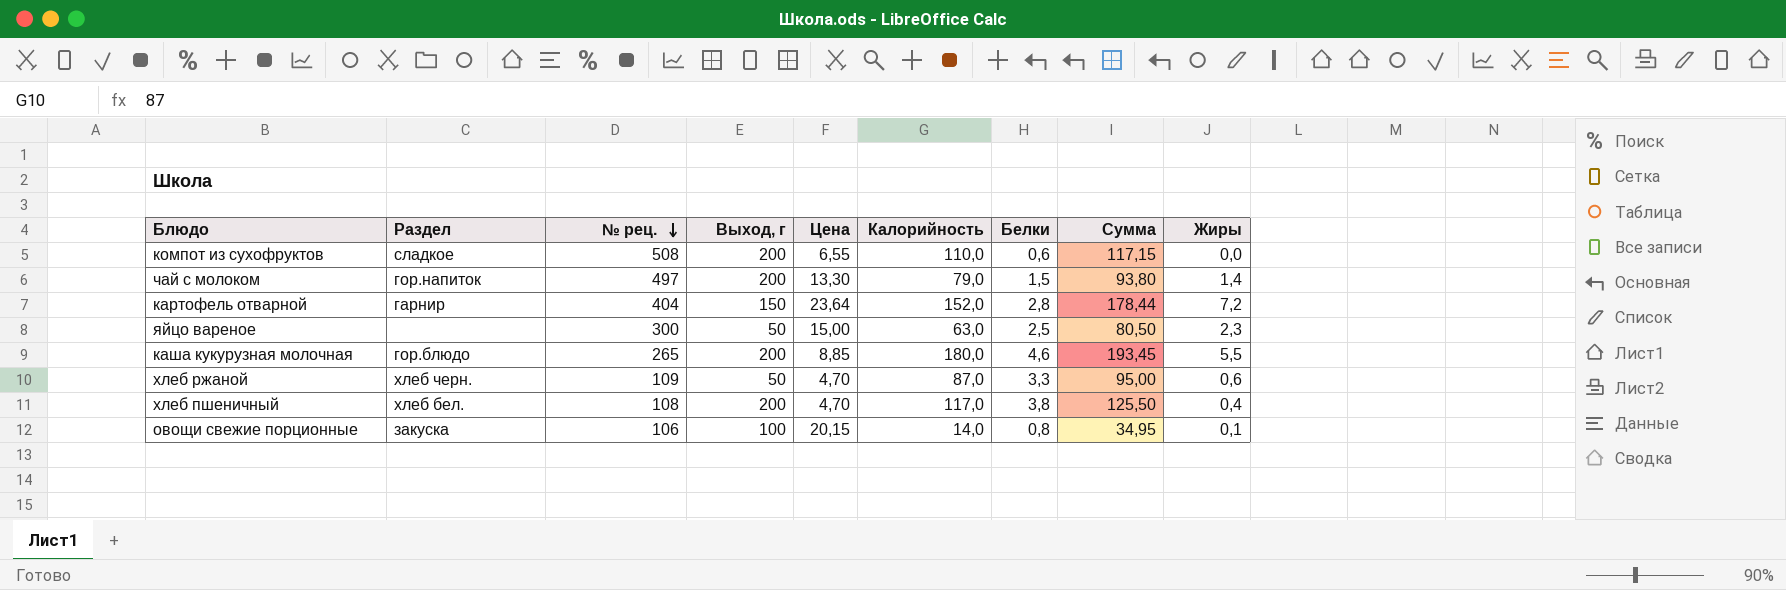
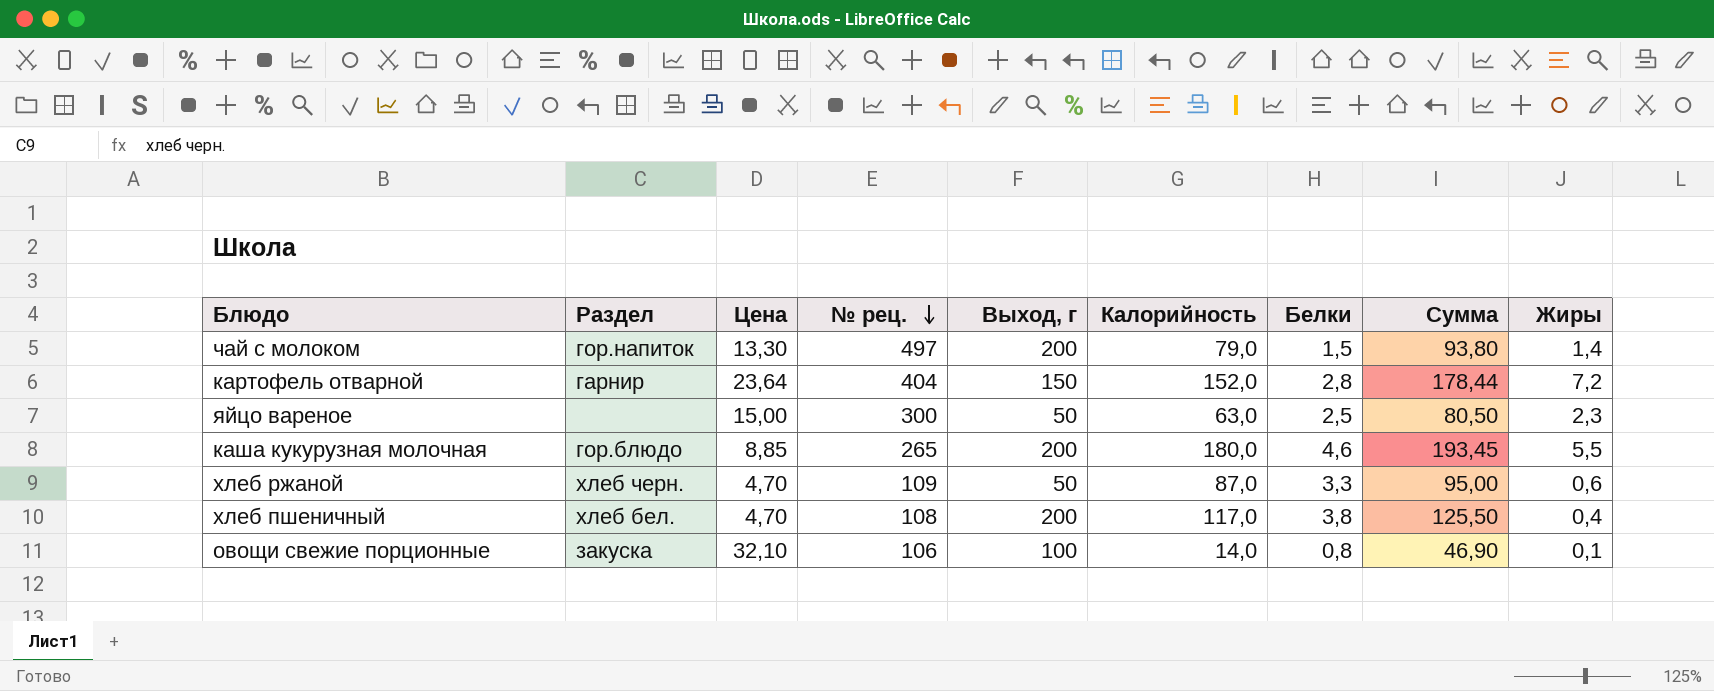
column Цена | position: 5 -> 3
row компот из сухофруктов: сладкое | 508 | 200 | 6,55 | 110,0 | 0,6 | 117,15 | 0,0 -> none
овощи свежие порционные | Цена: 20,15 -> 32,10
овощи свежие порционные | Сумма: 34,95 -> 46,90

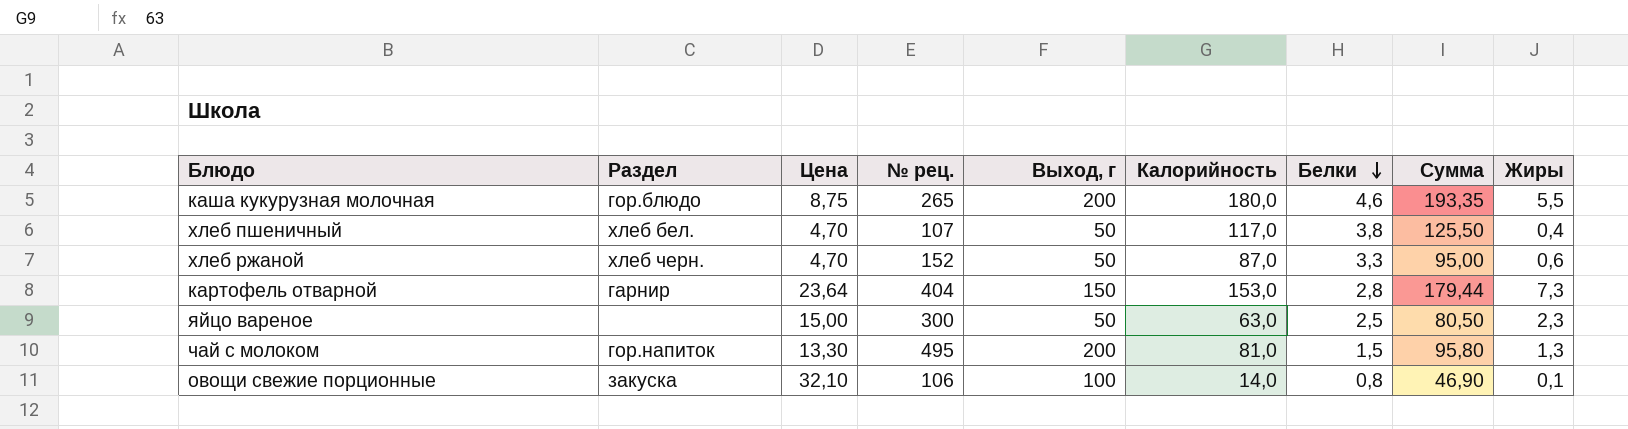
row order: № рец. descending -> Белки descending
каша кукурузная молочная | Цена: 8,85 -> 8,75
каша кукурузная молочная | Сумма: 193,45 -> 193,35
хлеб пшеничный | № рец.: 108 -> 107
хлеб пшеничный | Выход, г: 200 -> 50
хлеб ржаной | № рец.: 109 -> 152
картофель отварной | Калорийность: 152,0 -> 153,0
картофель отварной | Сумма: 178,44 -> 179,44
картофель отварной | Жиры: 7,2 -> 7,3
чай с молоком | № рец.: 497 -> 495
чай с молоком | Калорийность: 79,0 -> 81,0
чай с молоком | Сумма: 93,80 -> 95,80
чай с молоком | Жиры: 1,4 -> 1,3

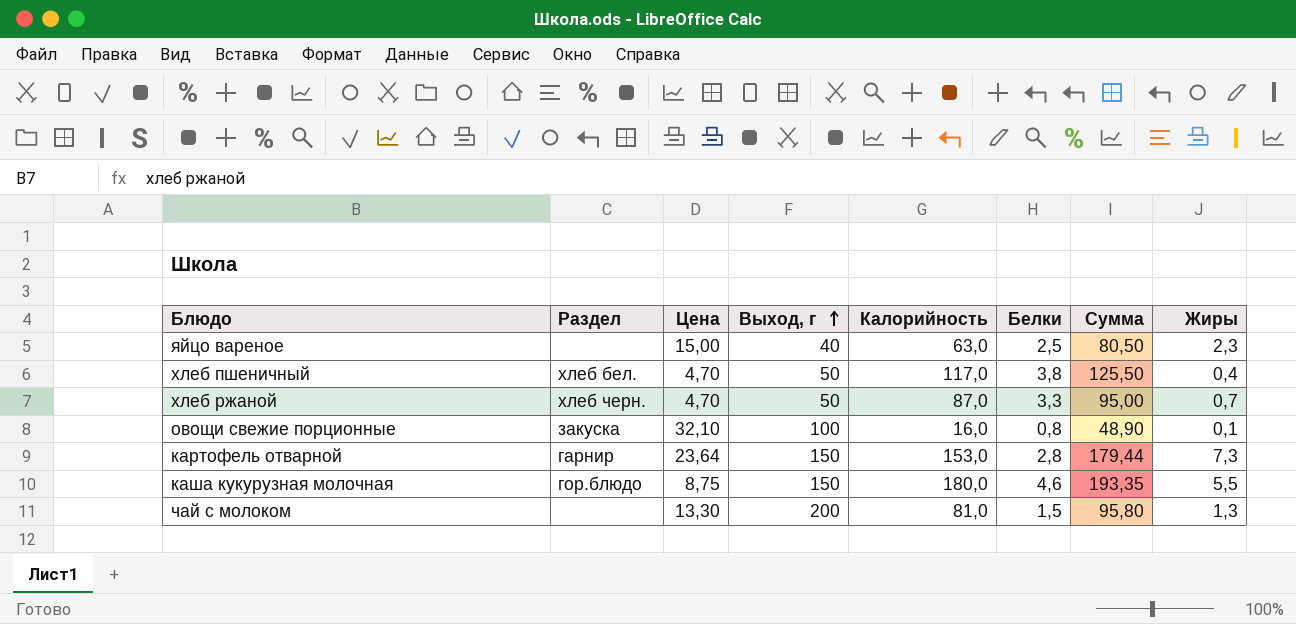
row order: Белки descending -> Выход, г ascending
column № рец. | position: 4 -> none
яйцо вареное | Выход, г: 50 -> 40
хлеб ржаной | Жиры: 0,6 -> 0,7
овощи свежие порционные | Калорийность: 14,0 -> 16,0
овощи свежие порционные | Сумма: 46,90 -> 48,90
каша кукурузная молочная | Выход, г: 200 -> 150
чай с молоком | Раздел: гор.напиток -> none

